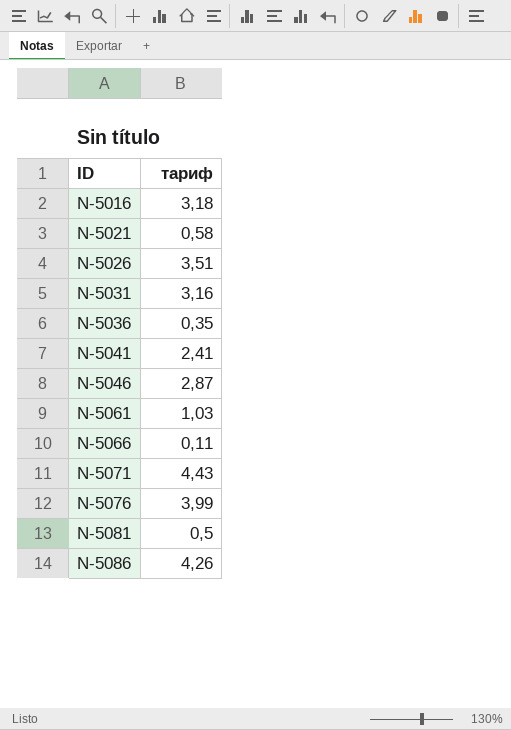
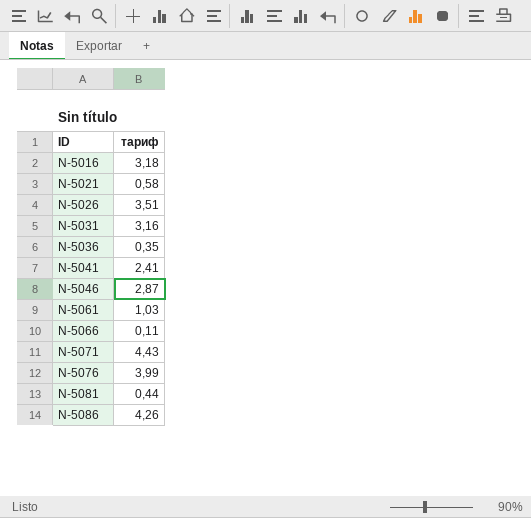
N-5081 | тариф: 0,5 -> 0,44

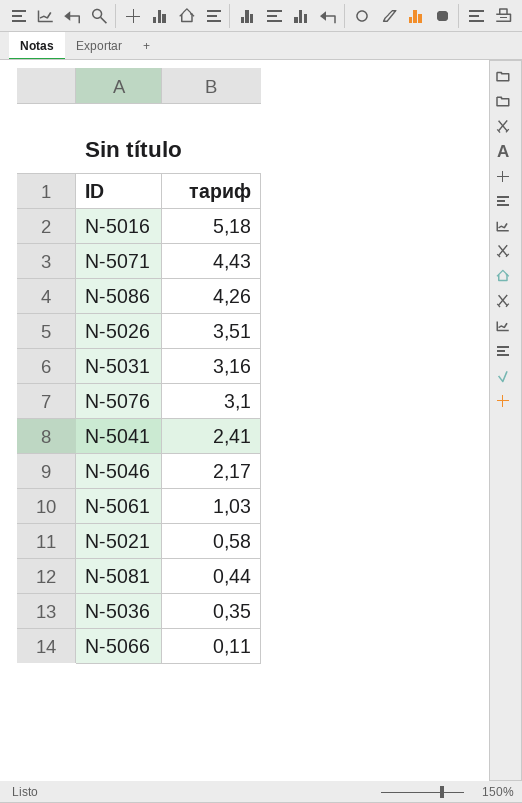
row order: ID ascending -> тариф descending
N-5016 | тариф: 3,18 -> 5,18
N-5076 | тариф: 3,99 -> 3,1
N-5046 | тариф: 2,87 -> 2,17

